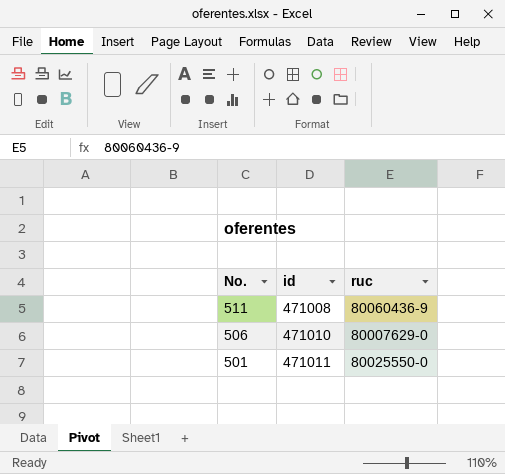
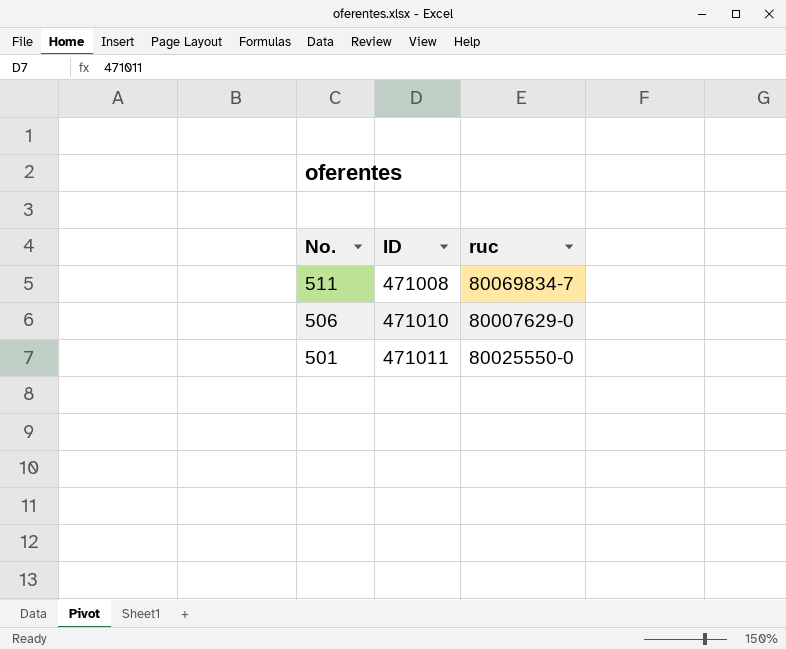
column name: id -> ID
511 | ruc: 80060436-9 -> 80069834-7

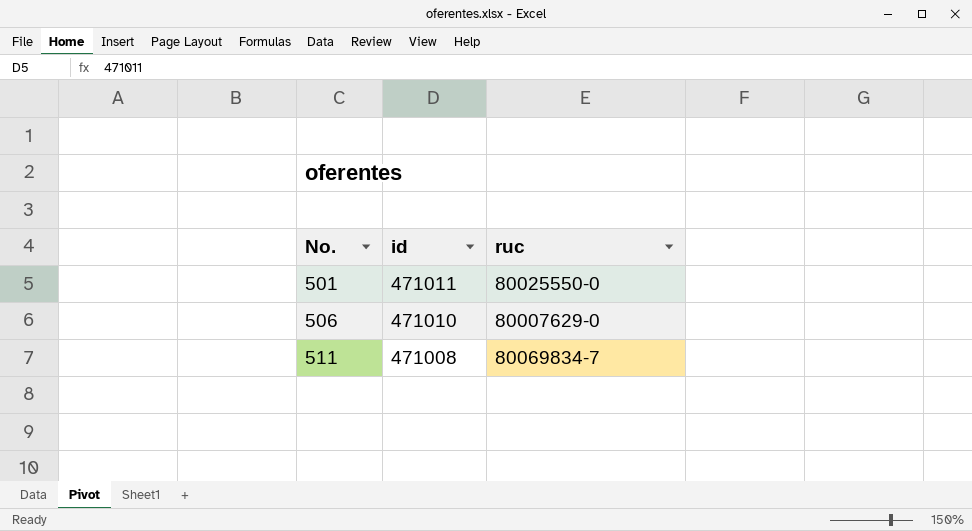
row order: No. descending -> No. ascending
column name: ID -> id

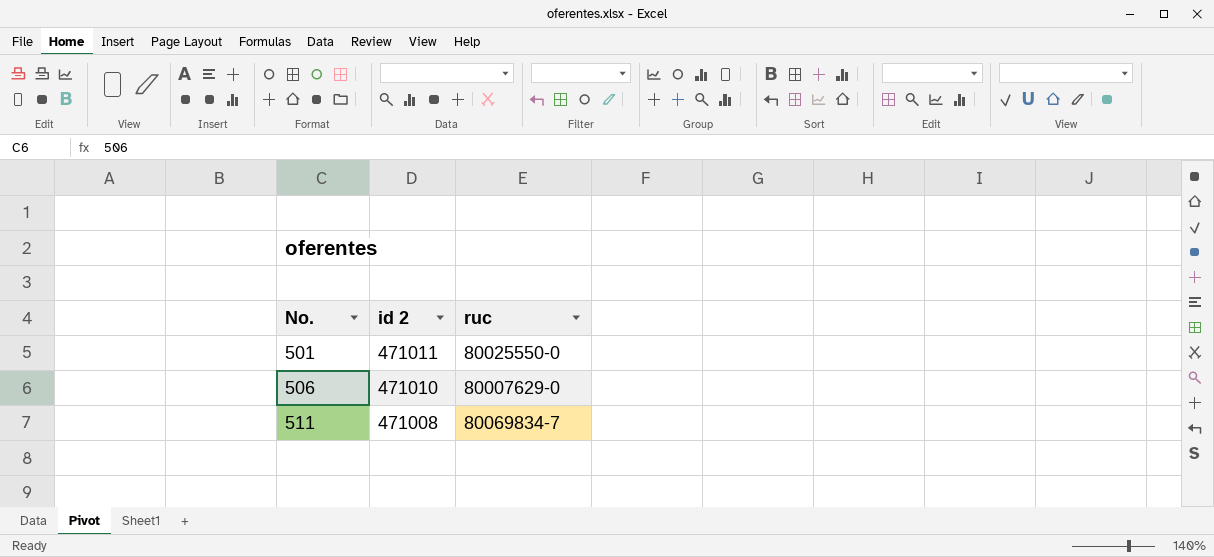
column name: id -> id 2

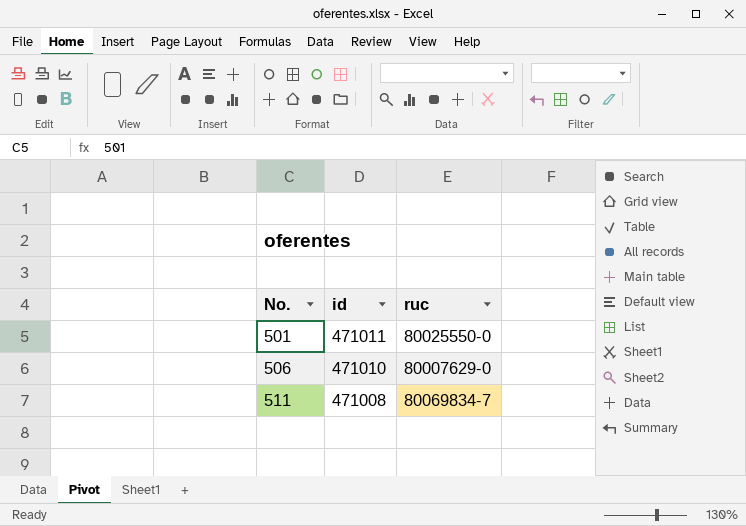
column name: id 2 -> id

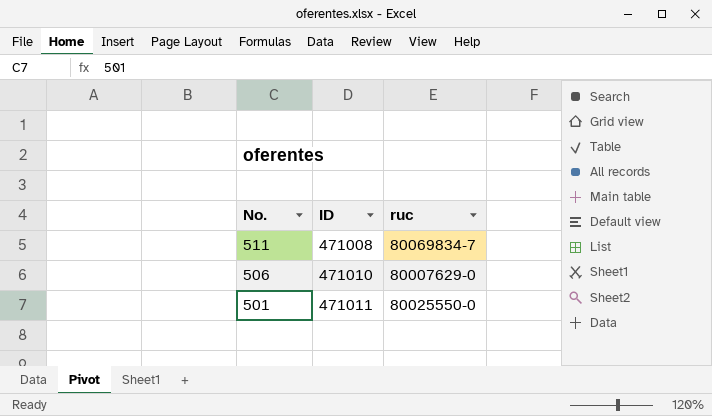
row order: No. ascending -> No. descending
column name: id -> ID

